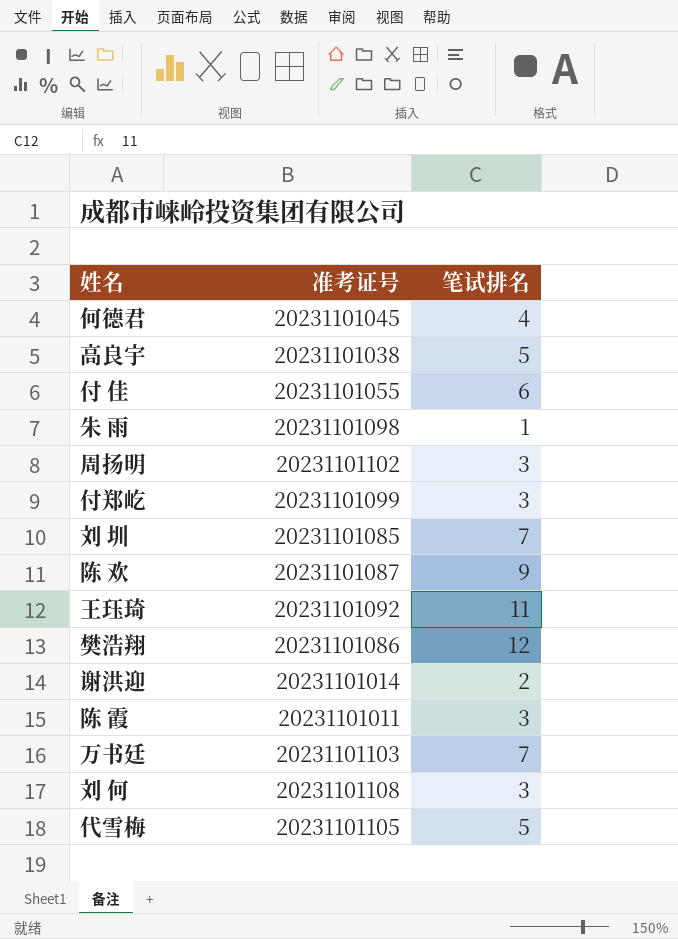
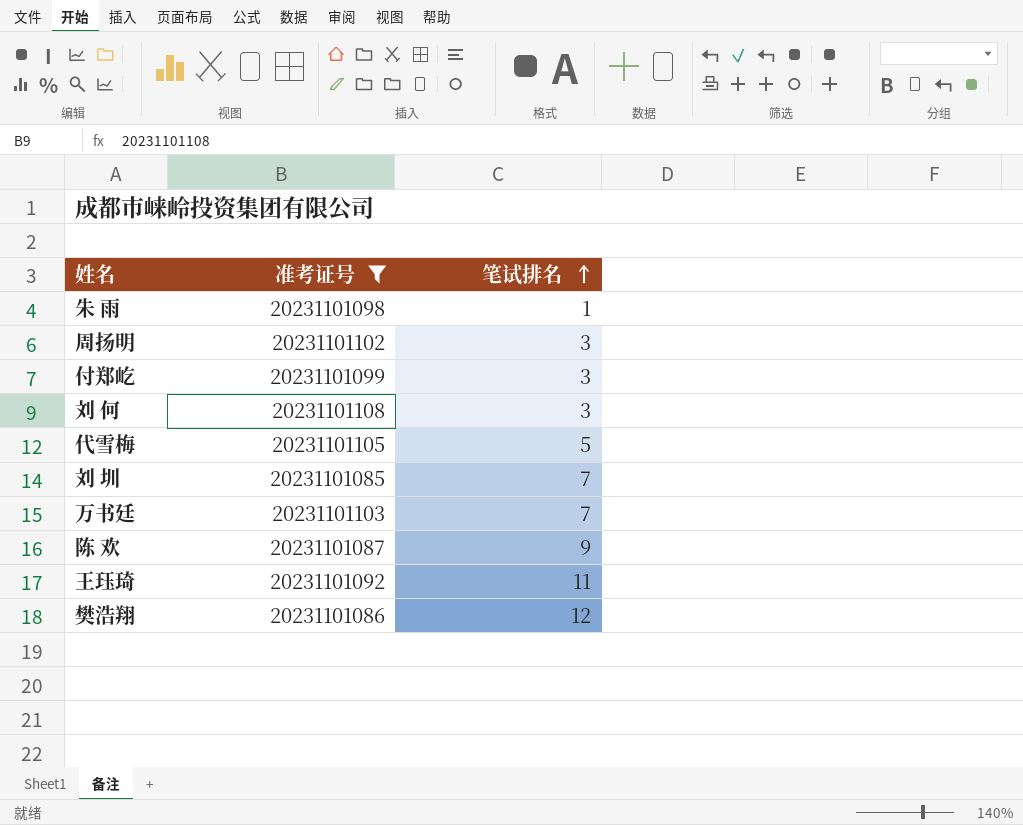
filter: none -> 准考证号 >= 20231101085
row order: none -> 笔试排名 ascending

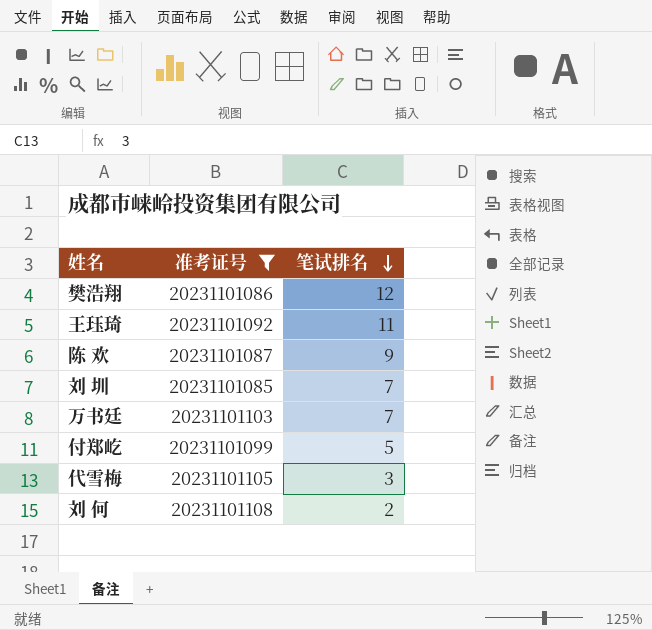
row order: 笔试排名 ascending -> 笔试排名 descending
row 朱 雨: 20231101098 | 1 -> none
row 周扬明: 20231101102 | 3 -> none
付郑屹 | 笔试排名: 3 -> 5
代雪梅 | 笔试排名: 5 -> 3
刘 何 | 笔试排名: 3 -> 2

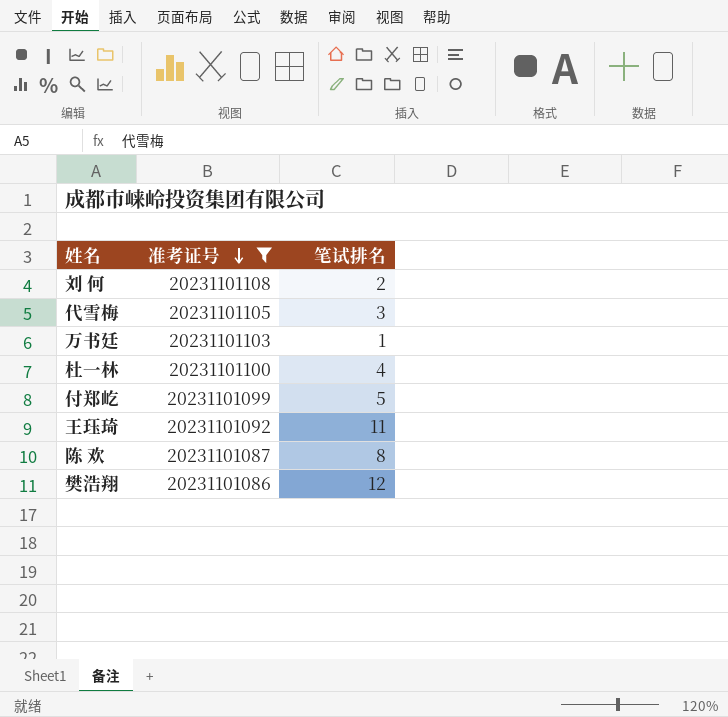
row order: 笔试排名 descending -> 准考证号 descending
row 刘 圳: 20231101085 | 7 -> none
万书廷 | 笔试排名: 7 -> 1
row 杜一林: none -> 20231101100 | 4
陈 欢 | 笔试排名: 9 -> 8

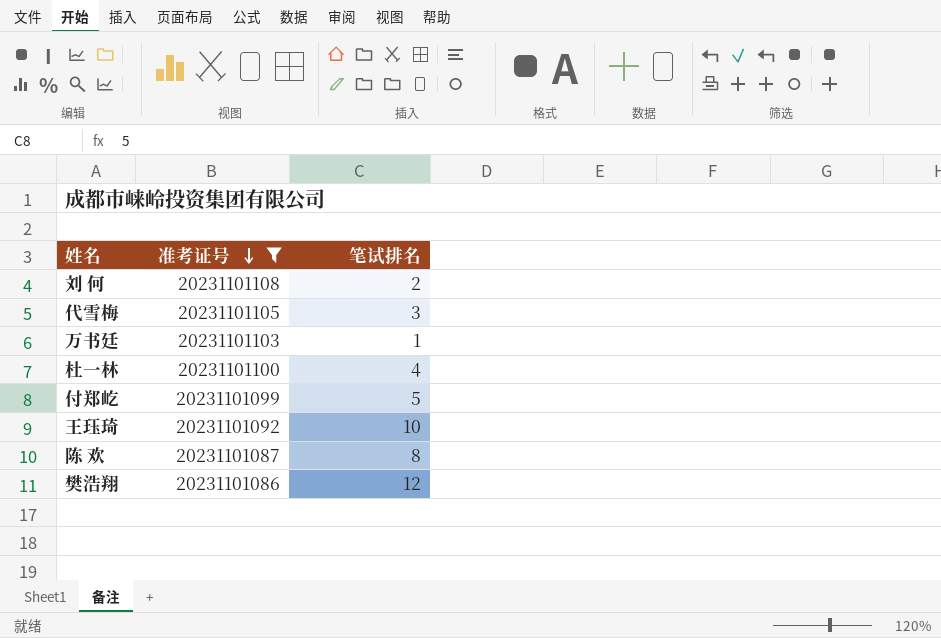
王珏琦 | 笔试排名: 11 -> 10

